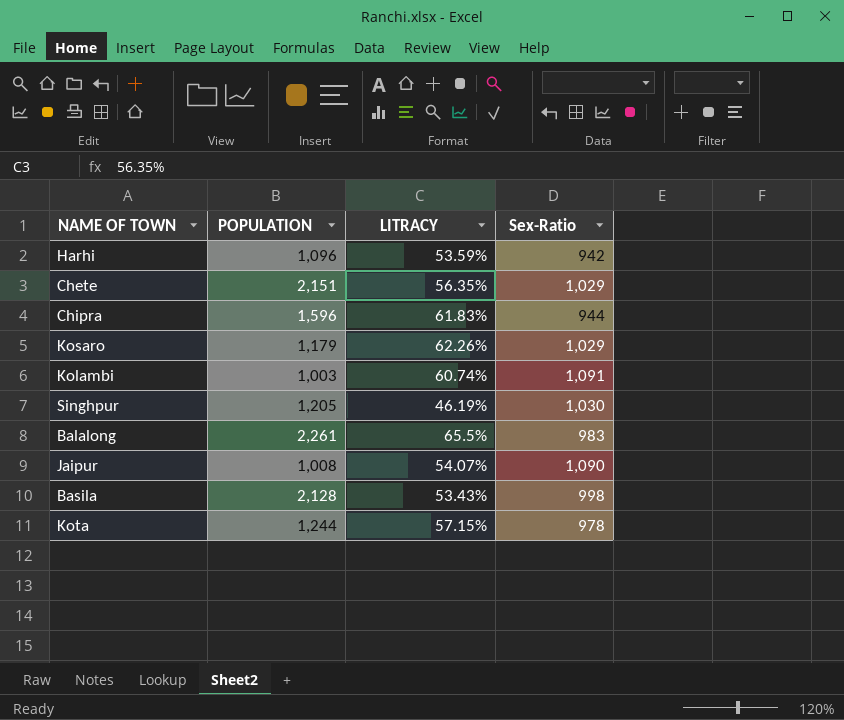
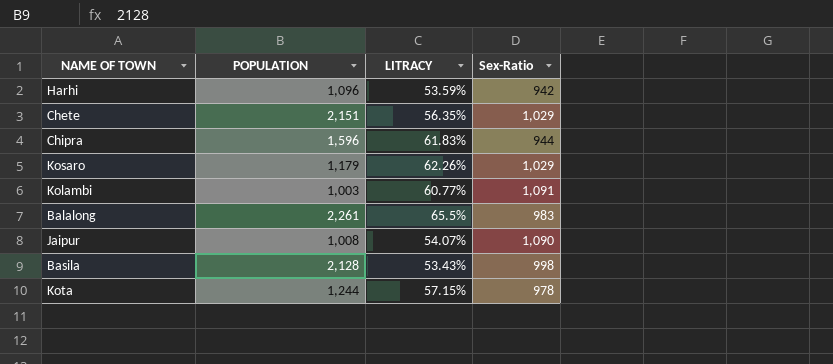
row Singhpur: 1,205 | 46.19% | 1,030 -> none
Kolambi | LITRACY: 60.74% -> 60.77%

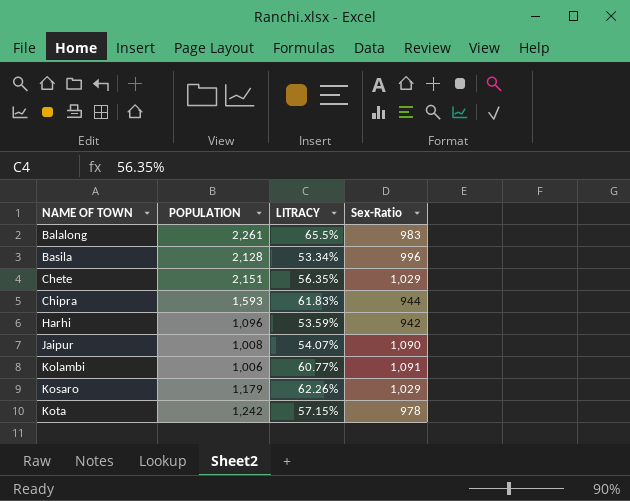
row order: none -> NAME OF TOWN ascending
Basila | LITRACY: 53.43% -> 53.34%
Basila | Sex-Ratio: 998 -> 996
Chipra | POPULATION: 1,596 -> 1,593
Kolambi | POPULATION: 1,003 -> 1,006
Kota | POPULATION: 1,244 -> 1,242

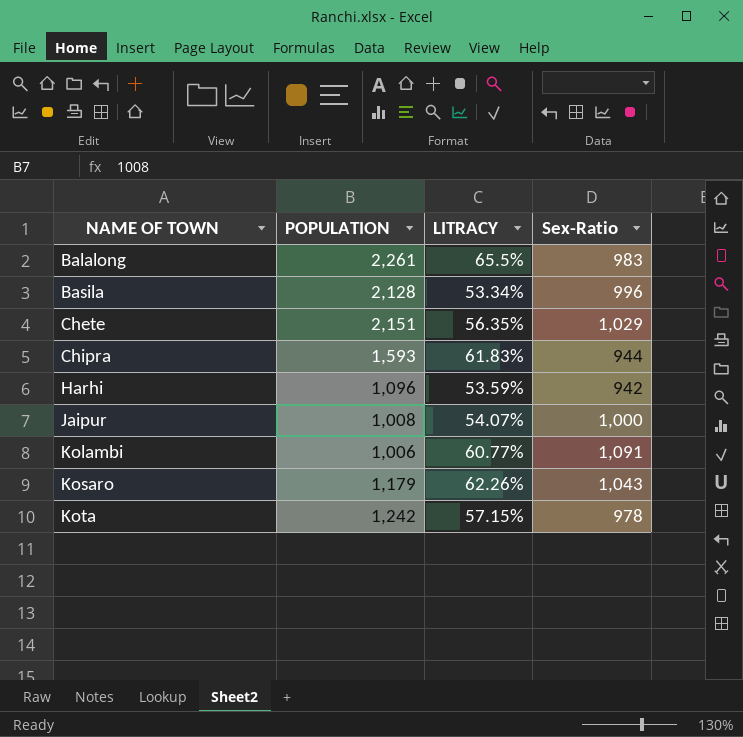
Jaipur | Sex-Ratio: 1,090 -> 1,000
Kosaro | Sex-Ratio: 1,029 -> 1,043

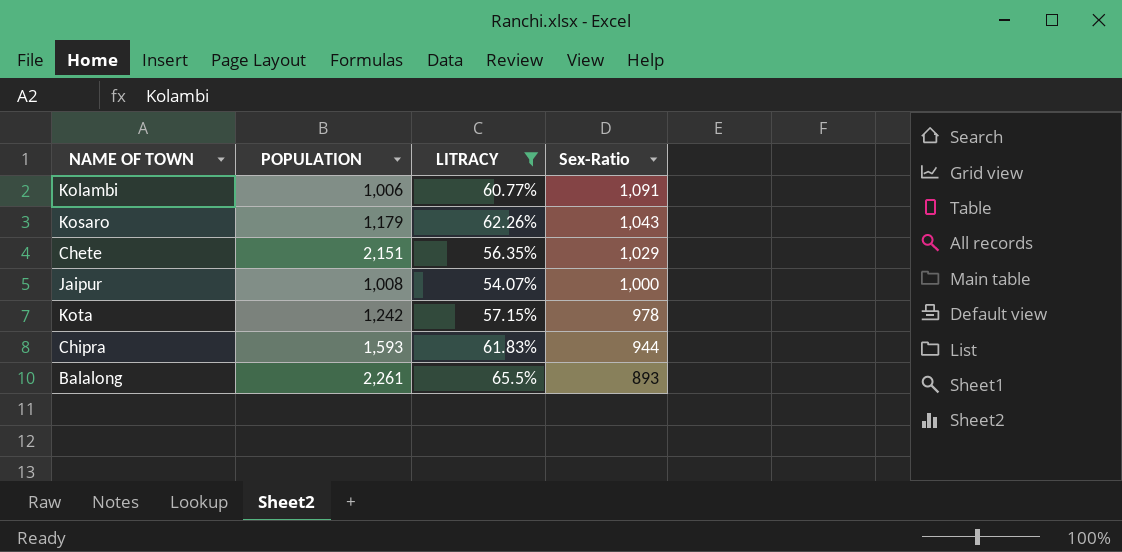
filter: none -> LITRACY >= 54.07%
row order: NAME OF TOWN ascending -> Sex-Ratio descending
Balalong | Sex-Ratio: 983 -> 893

